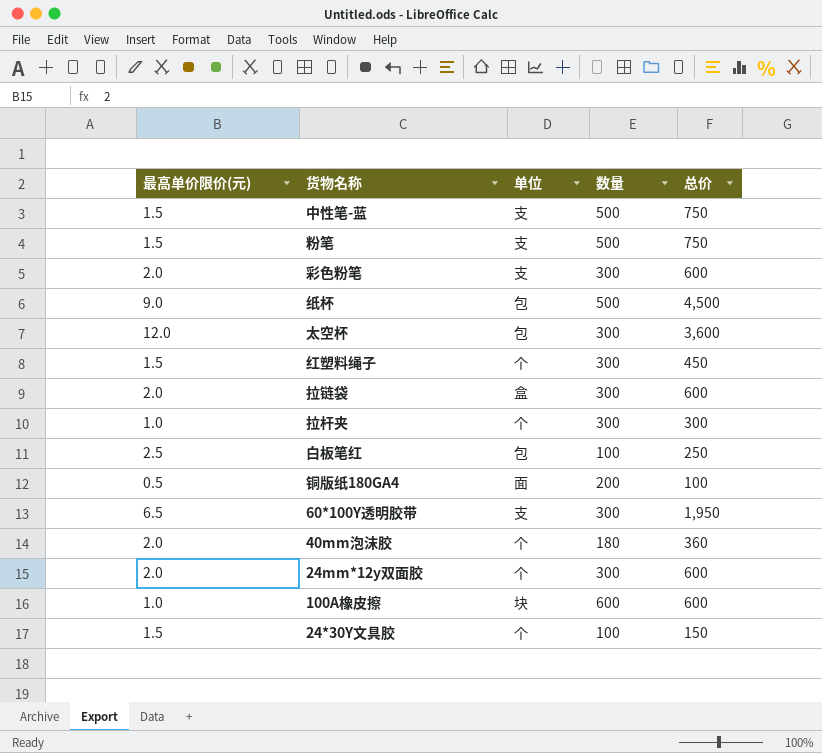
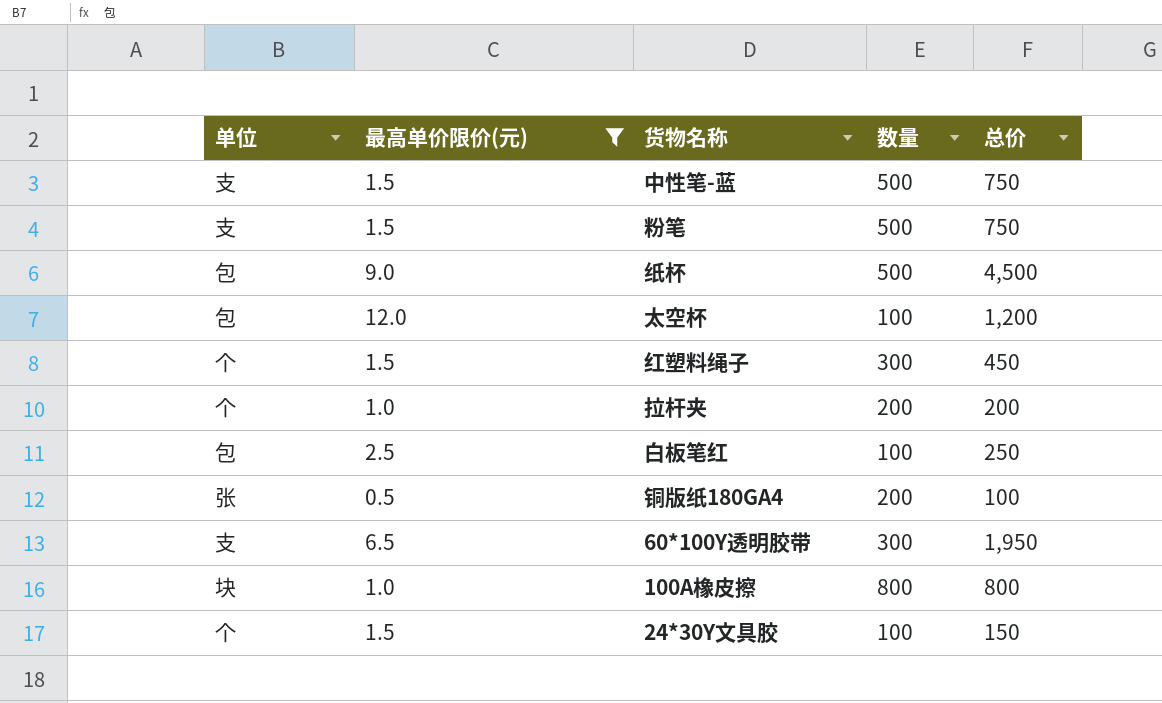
filter: none -> 最高单价限价(元) != 2.0
column 单位 | position: 3 -> 1
太空杯 | 数量: 300 -> 100
太空杯 | 总价: 3,600 -> 1,200
拉杆夹 | 数量: 300 -> 200
拉杆夹 | 总价: 300 -> 200
铜版纸180GA4 | 单位: 面 -> 张
100A橡皮擦 | 数量: 600 -> 800
100A橡皮擦 | 总价: 600 -> 800

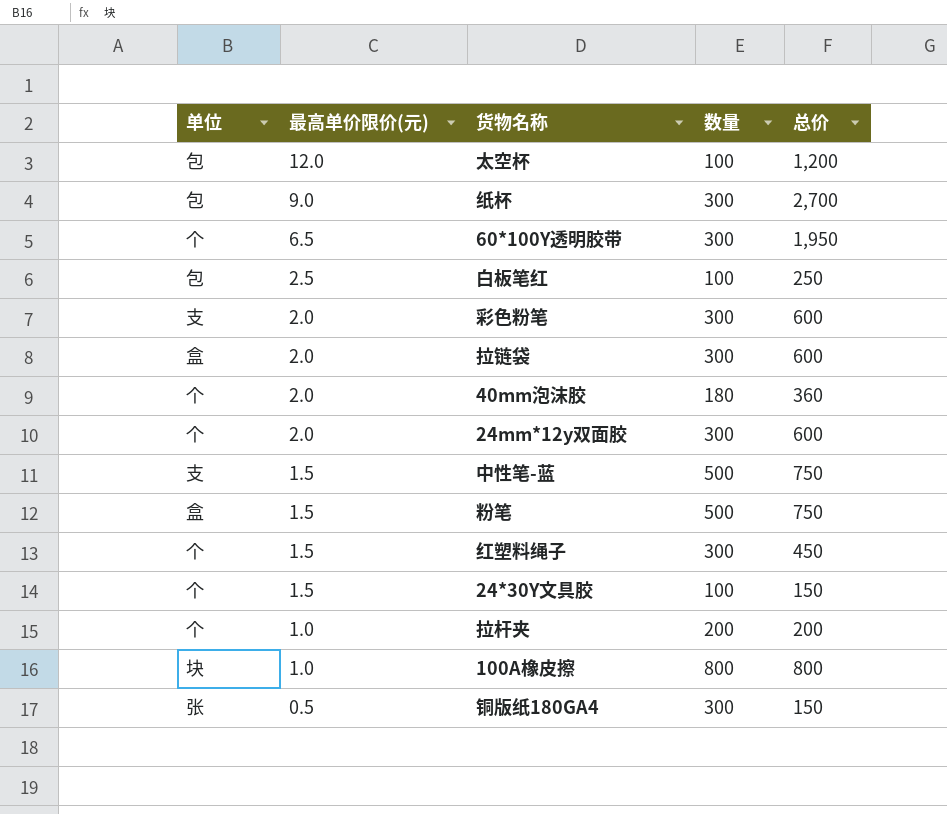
filter: 最高单价限价(元) != 2.0 -> none
row order: none -> 最高单价限价(元) descending
纸杯 | 数量: 500 -> 300
纸杯 | 总价: 4,500 -> 2,700
60*100Y透明胶带 | 单位: 支 -> 个
粉笔 | 单位: 支 -> 盒
铜版纸180GA4 | 数量: 200 -> 300
铜版纸180GA4 | 总价: 100 -> 150

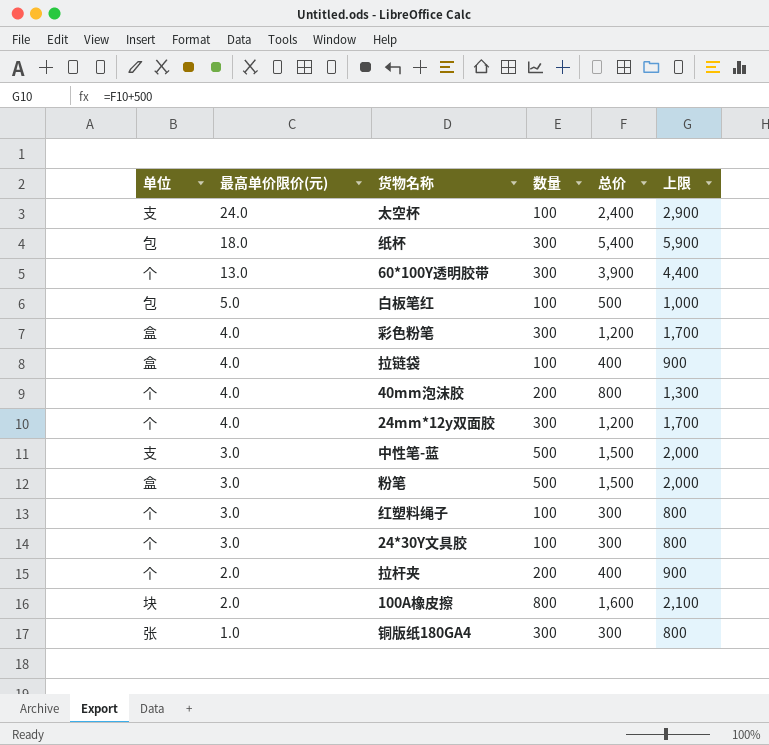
column 上限 | formula: none -> [总价] + 500
太空杯 | 单位: 包 -> 支
太空杯 | 最高单价限价(元): 12.0 -> 24.0
太空杯 | 总价: 1,200 -> 2,400
纸杯 | 最高单价限价(元): 9.0 -> 18.0
纸杯 | 总价: 2,700 -> 5,400
60*100Y透明胶带 | 最高单价限价(元): 6.5 -> 13.0
60*100Y透明胶带 | 总价: 1,950 -> 3,900
白板笔红 | 最高单价限价(元): 2.5 -> 5.0
白板笔红 | 总价: 250 -> 500
彩色粉笔 | 单位: 支 -> 盒
彩色粉笔 | 最高单价限价(元): 2.0 -> 4.0
彩色粉笔 | 总价: 600 -> 1,200
拉链袋 | 最高单价限价(元): 2.0 -> 4.0
拉链袋 | 数量: 300 -> 100
拉链袋 | 总价: 600 -> 400
40mm泡沫胶 | 最高单价限价(元): 2.0 -> 4.0
40mm泡沫胶 | 数量: 180 -> 200
40mm泡沫胶 | 总价: 360 -> 800
24mm*12y双面胶 | 最高单价限价(元): 2.0 -> 4.0
24mm*12y双面胶 | 总价: 600 -> 1,200
中性笔-蓝 | 最高单价限价(元): 1.5 -> 3.0
中性笔-蓝 | 总价: 750 -> 1,500
粉笔 | 最高单价限价(元): 1.5 -> 3.0
粉笔 | 总价: 750 -> 1,500
红塑料绳子 | 最高单价限价(元): 1.5 -> 3.0
红塑料绳子 | 数量: 300 -> 100
红塑料绳子 | 总价: 450 -> 300
24*30Y文具胶 | 最高单价限价(元): 1.5 -> 3.0
24*30Y文具胶 | 总价: 150 -> 300
拉杆夹 | 最高单价限价(元): 1.0 -> 2.0
拉杆夹 | 总价: 200 -> 400
100A橡皮擦 | 最高单价限价(元): 1.0 -> 2.0
100A橡皮擦 | 总价: 800 -> 1,600
铜版纸180GA4 | 最高单价限价(元): 0.5 -> 1.0
铜版纸180GA4 | 总价: 150 -> 300

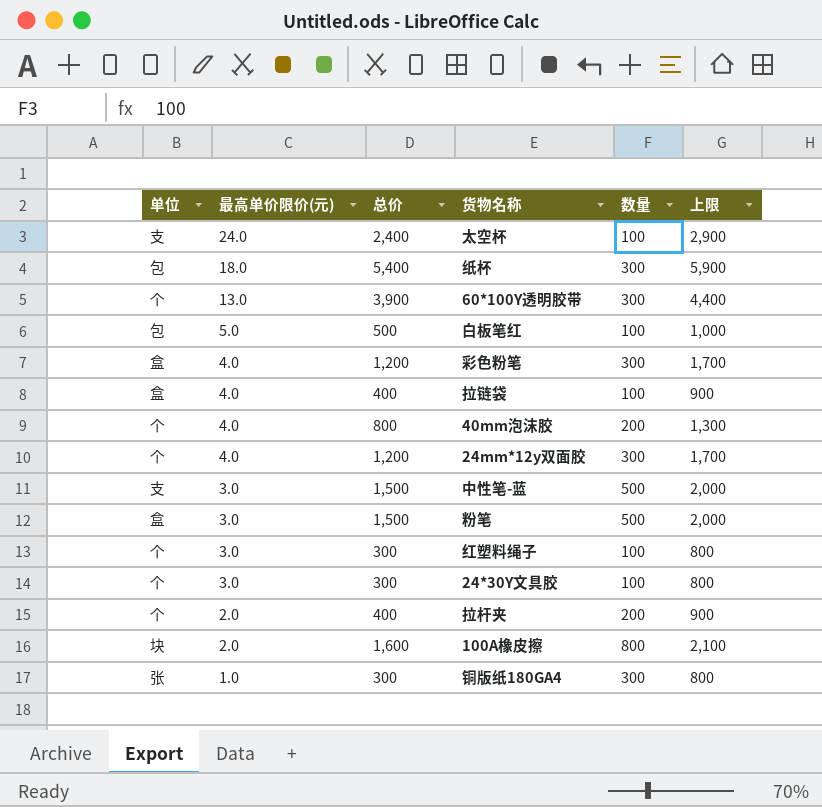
column 总价 | position: 5 -> 3

